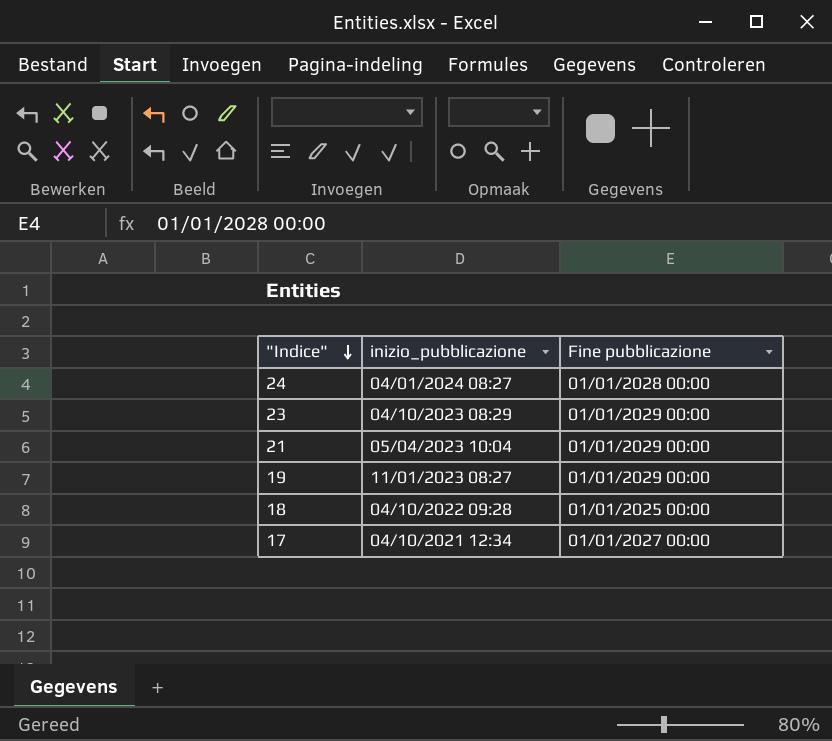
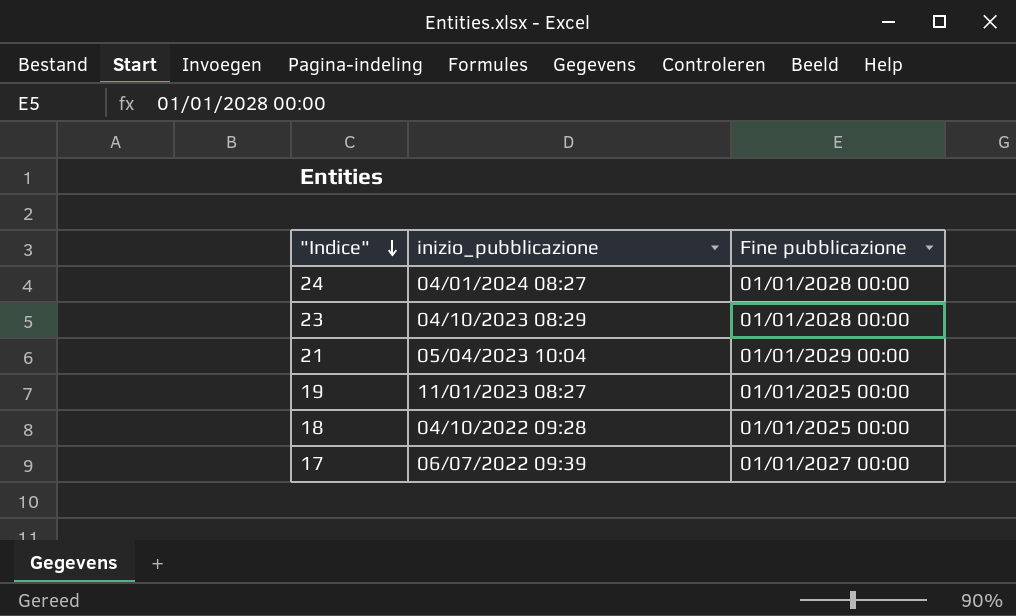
23 | Fine pubblicazione: 01/01/2029 00:00 -> 01/01/2028 00:00
19 | Fine pubblicazione: 01/01/2029 00:00 -> 01/01/2025 00:00
17 | inizio_pubblicazione: 04/10/2021 12:34 -> 06/07/2022 09:39

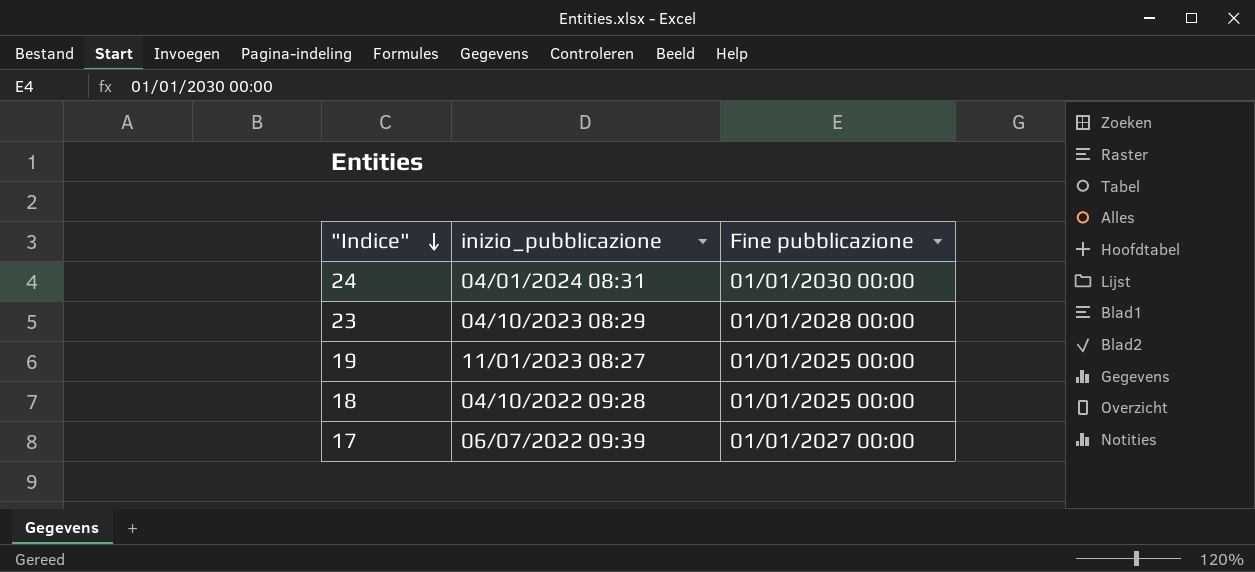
row 21: 05/04/2023 10:04 | 01/01/2029 00:00 -> none
24 | inizio_pubblicazione: 04/01/2024 08:27 -> 04/01/2024 08:31
24 | Fine pubblicazione: 01/01/2028 00:00 -> 01/01/2030 00:00

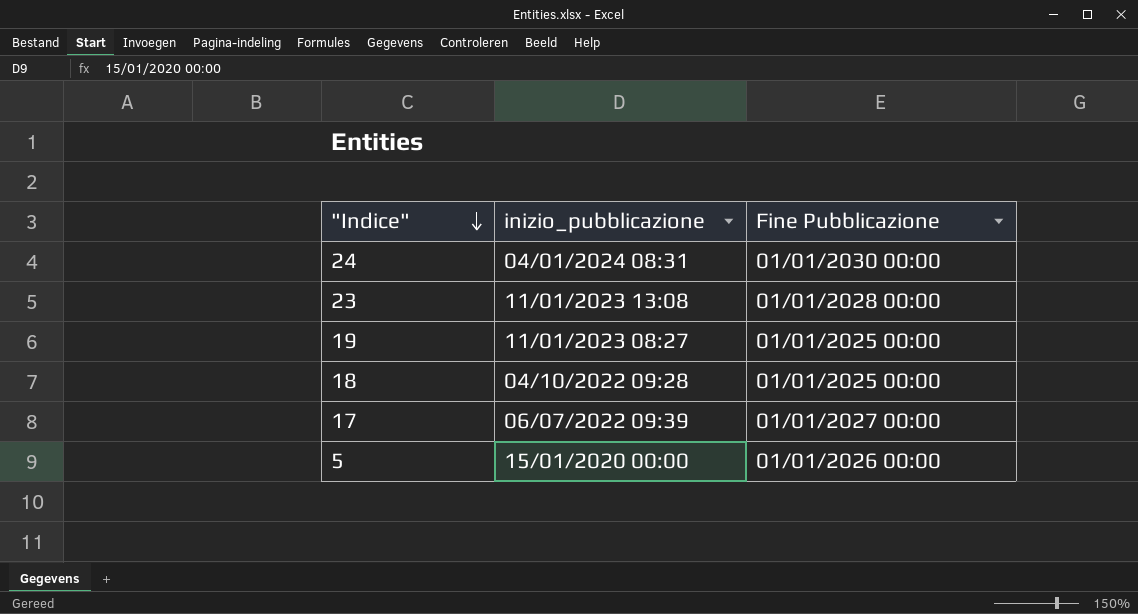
column name: Fine pubblicazione -> Fine Pubblicazione
23 | inizio_pubblicazione: 04/10/2023 08:29 -> 11/01/2023 13:08
row 5: none -> 15/01/2020 00:00 | 01/01/2026 00:00

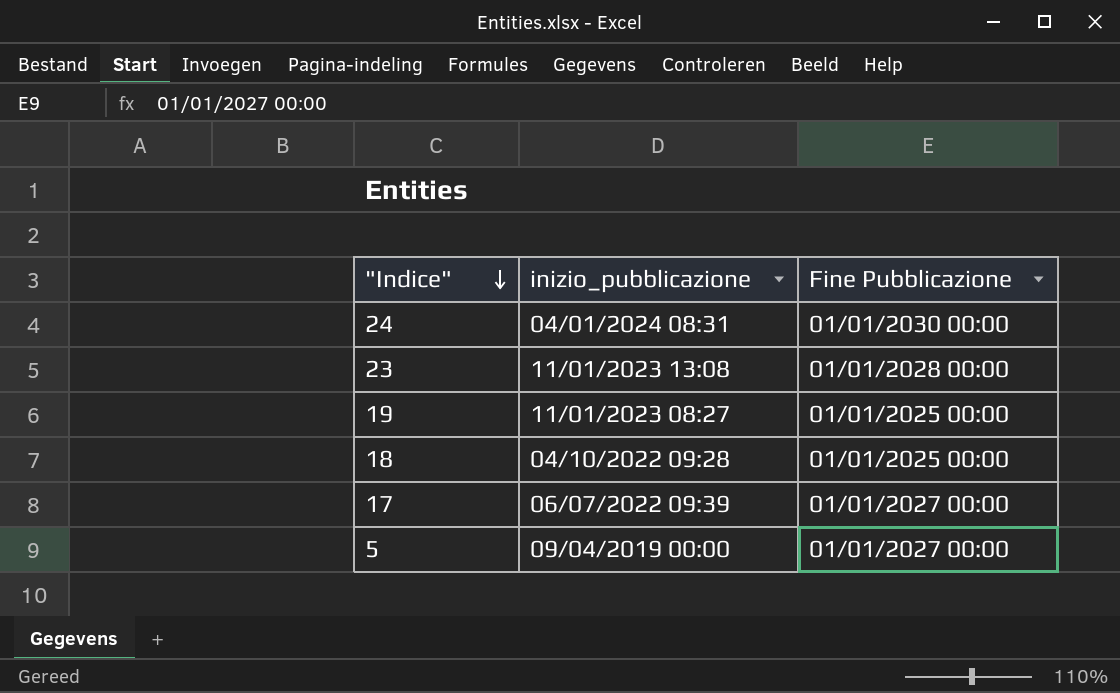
5 | inizio_pubblicazione: 15/01/2020 00:00 -> 09/04/2019 00:00
5 | Fine Pubblicazione: 01/01/2026 00:00 -> 01/01/2027 00:00

